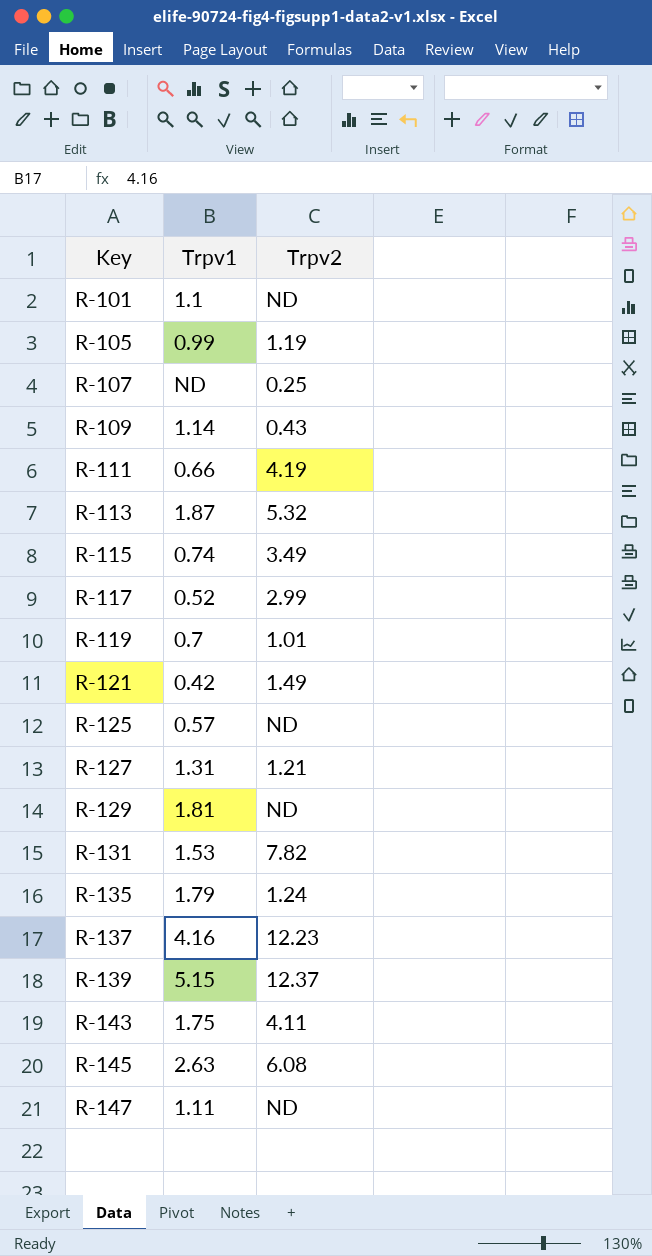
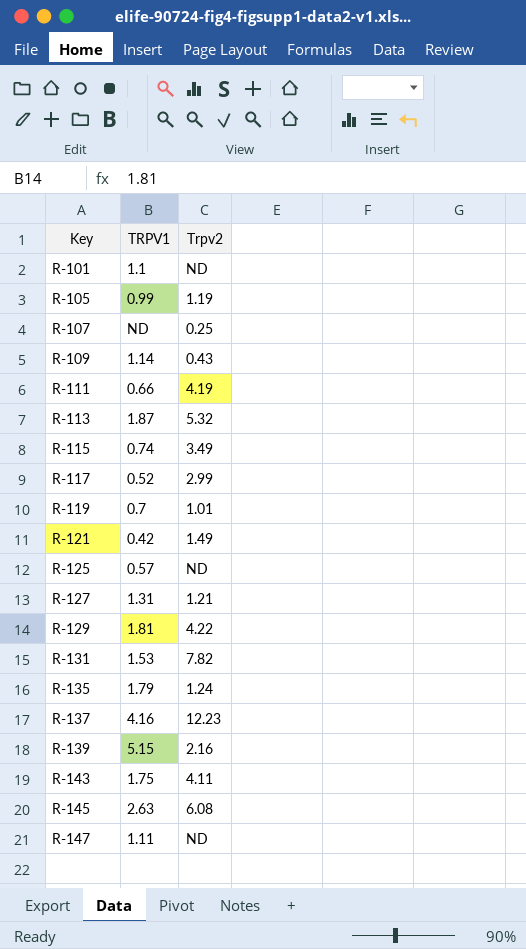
column name: Trpv1 -> TRPV1
R-129 | Trpv2: ND -> 4.22
R-139 | Trpv2: 12.37 -> 2.16

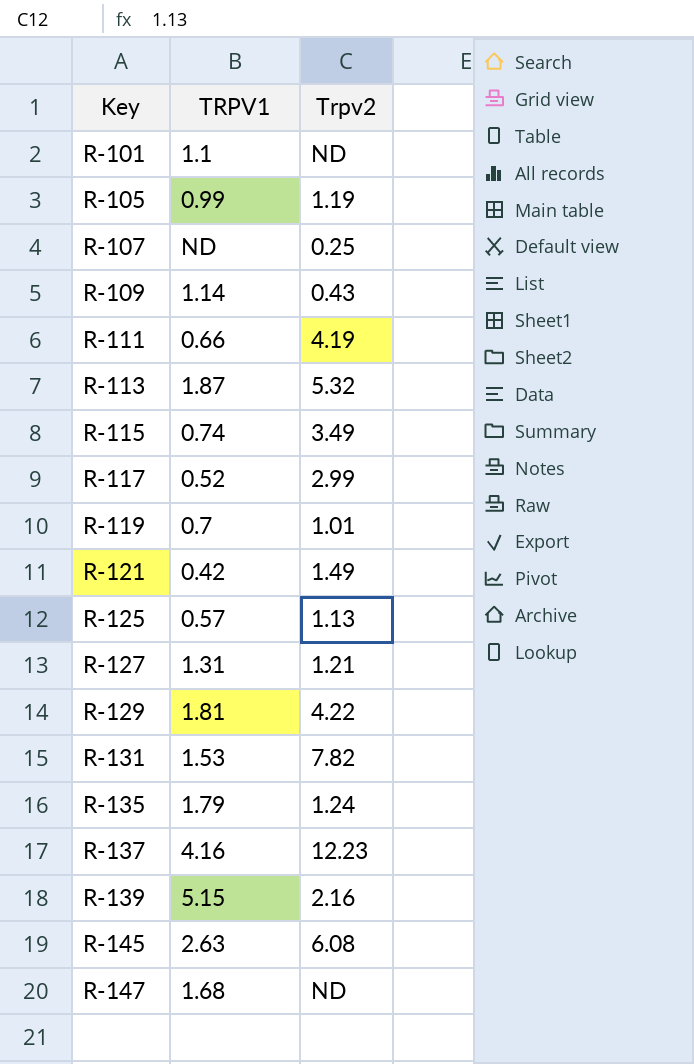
row R-143: 1.75 | 4.11 -> none
R-125 | Trpv2: ND -> 1.13
R-147 | TRPV1: 1.11 -> 1.68

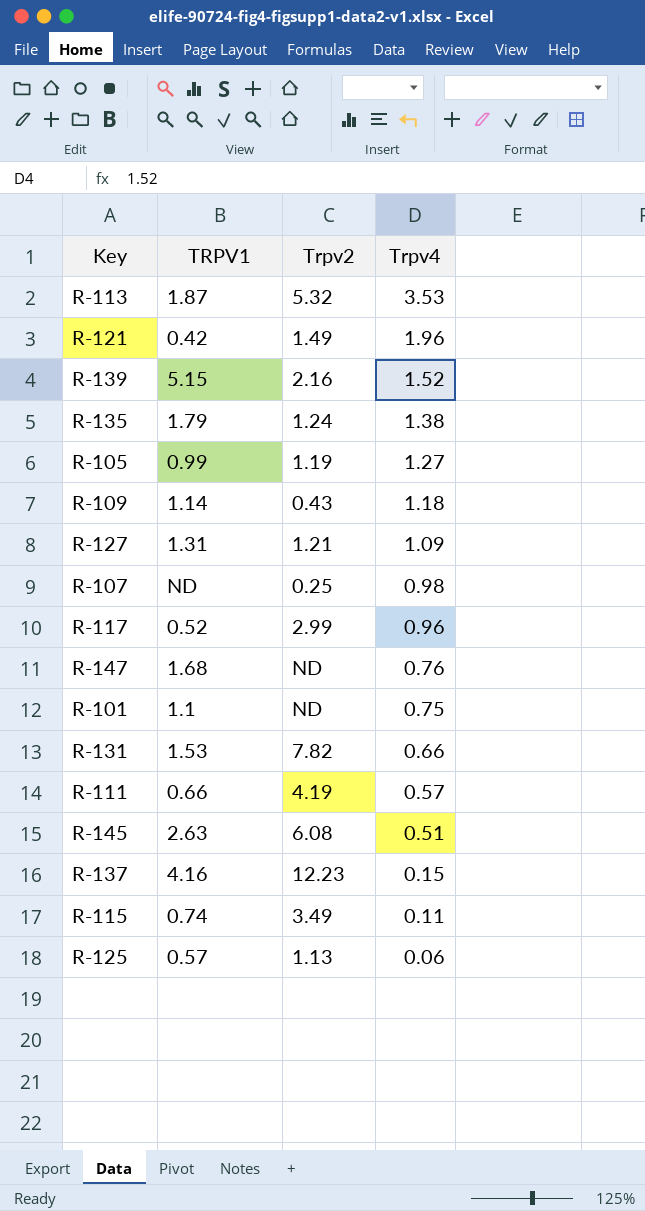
row order: Key ascending -> Trpv4 descending
column Trpv4 | position: none -> 4
row R-119: 0.7 | 1.01 -> none
row R-129: 1.81 | 4.22 -> none

